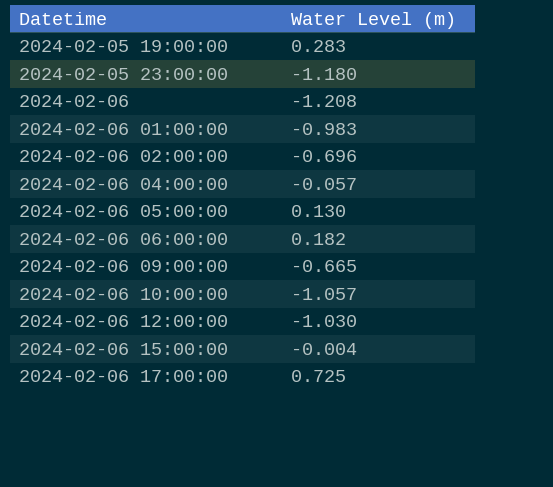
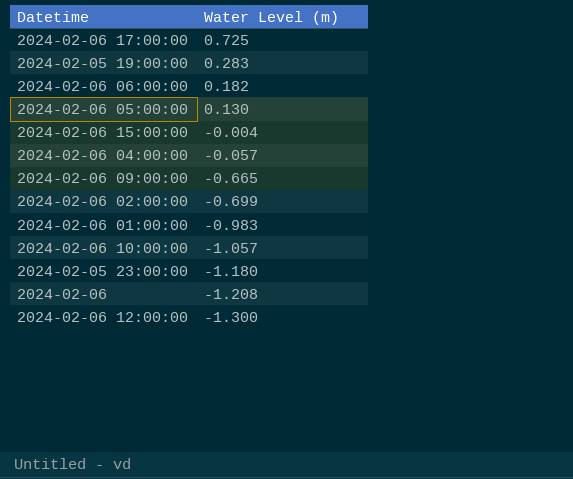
row order: Datetime ascending -> Water Level (m) descending
2024-02-06 02:00:00 | Water Level (m): -0.696 -> -0.699
2024-02-06 12:00:00 | Water Level (m): -1.030 -> -1.300

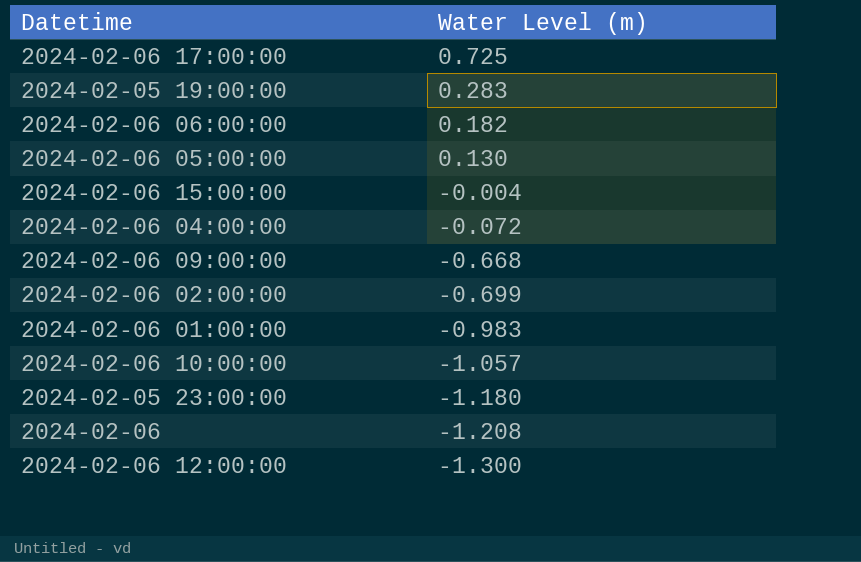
2024-02-06 04:00:00 | Water Level (m): -0.057 -> -0.072
2024-02-06 09:00:00 | Water Level (m): -0.665 -> -0.668

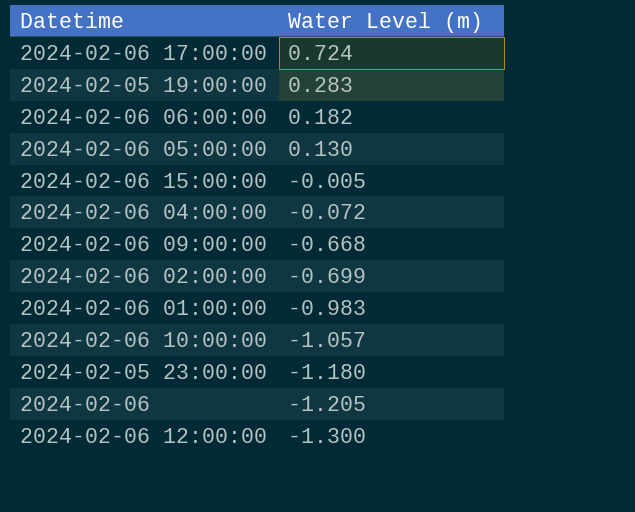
2024-02-06 17:00:00 | Water Level (m): 0.725 -> 0.724
2024-02-06 15:00:00 | Water Level (m): -0.004 -> -0.005
2024-02-06 | Water Level (m): -1.208 -> -1.205

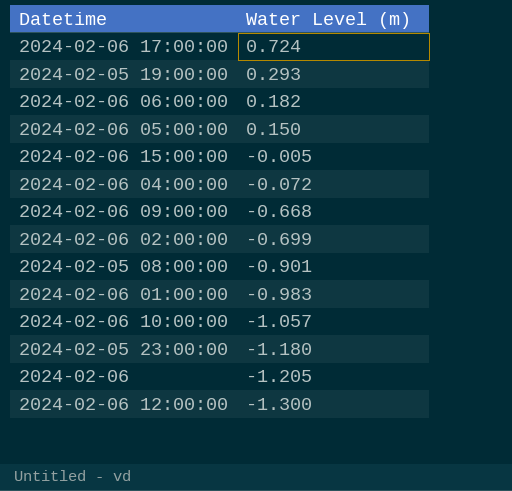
2024-02-05 19:00:00 | Water Level (m): 0.283 -> 0.293
2024-02-06 05:00:00 | Water Level (m): 0.130 -> 0.150
row 2024-02-05 08:00:00: none -> -0.901

